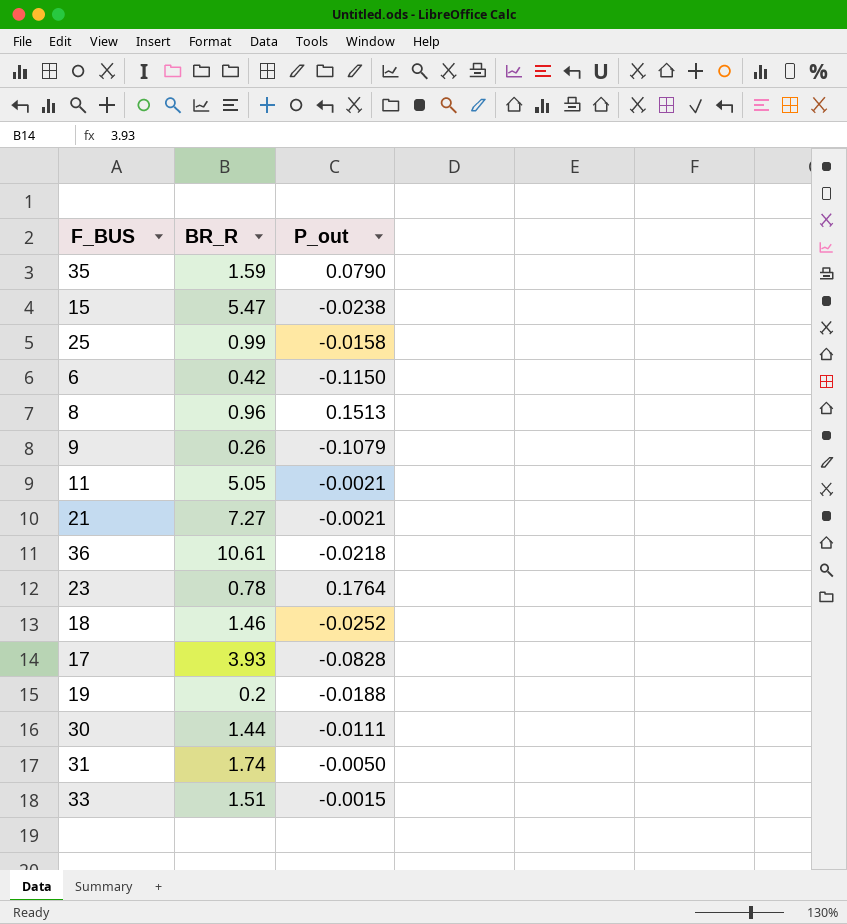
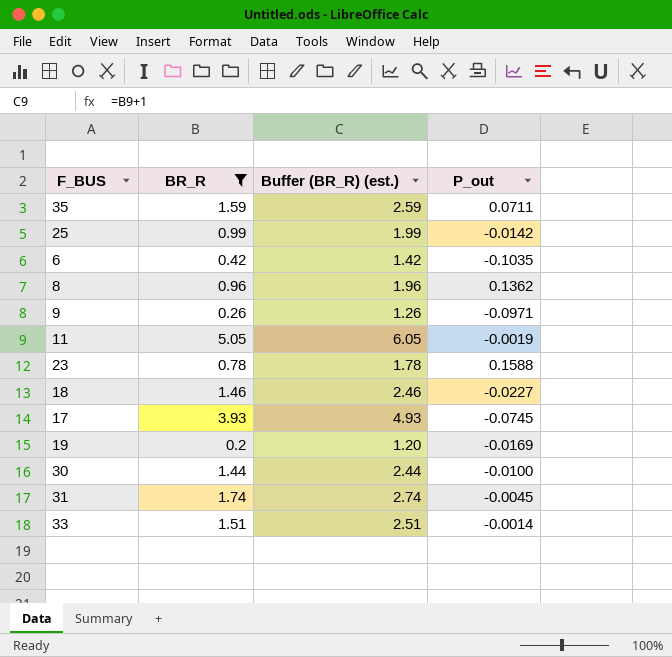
filter: none -> BR_R <= 5.05
column Buffer (BR_R) (est.) | formula: none -> [BR_R] + 1
35 | P_out: 0.0790 -> 0.0711
25 | P_out: -0.0158 -> -0.0142
6 | P_out: -0.1150 -> -0.1035
8 | P_out: 0.1513 -> 0.1362
9 | P_out: -0.1079 -> -0.0971
11 | P_out: -0.0021 -> -0.0019
23 | P_out: 0.1764 -> 0.1588
18 | P_out: -0.0252 -> -0.0227
17 | P_out: -0.0828 -> -0.0745
19 | P_out: -0.0188 -> -0.0169
30 | P_out: -0.0111 -> -0.0100
31 | P_out: -0.0050 -> -0.0045
33 | P_out: -0.0015 -> -0.0014

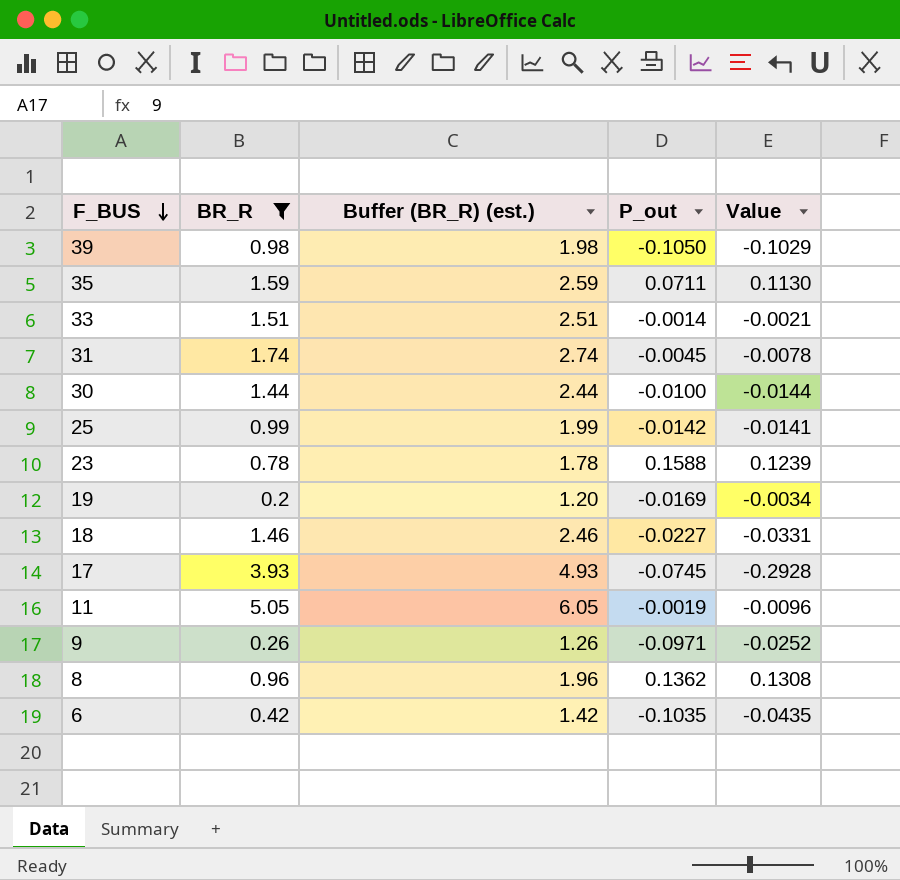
row order: none -> F_BUS descending
column Value | formula: none -> [BR_R] * [P_out]
row 39: none -> 0.98 | 1.98 | -0.1050 | -0.1029

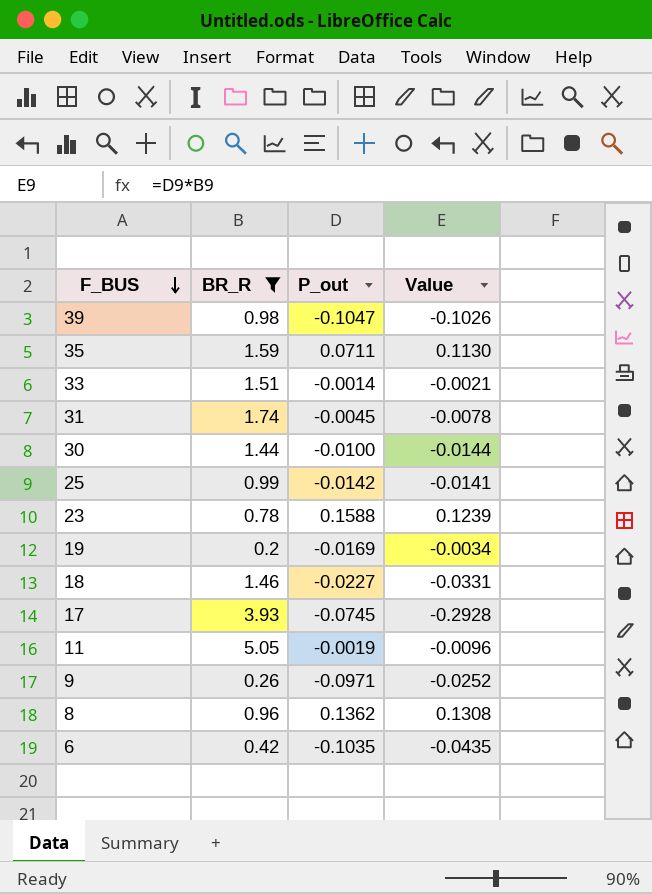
column Buffer (BR_R) (est.) | formula: [BR_R] + 1 -> none
39 | P_out: -0.1050 -> -0.1047
39 | Value: -0.1029 -> -0.1026

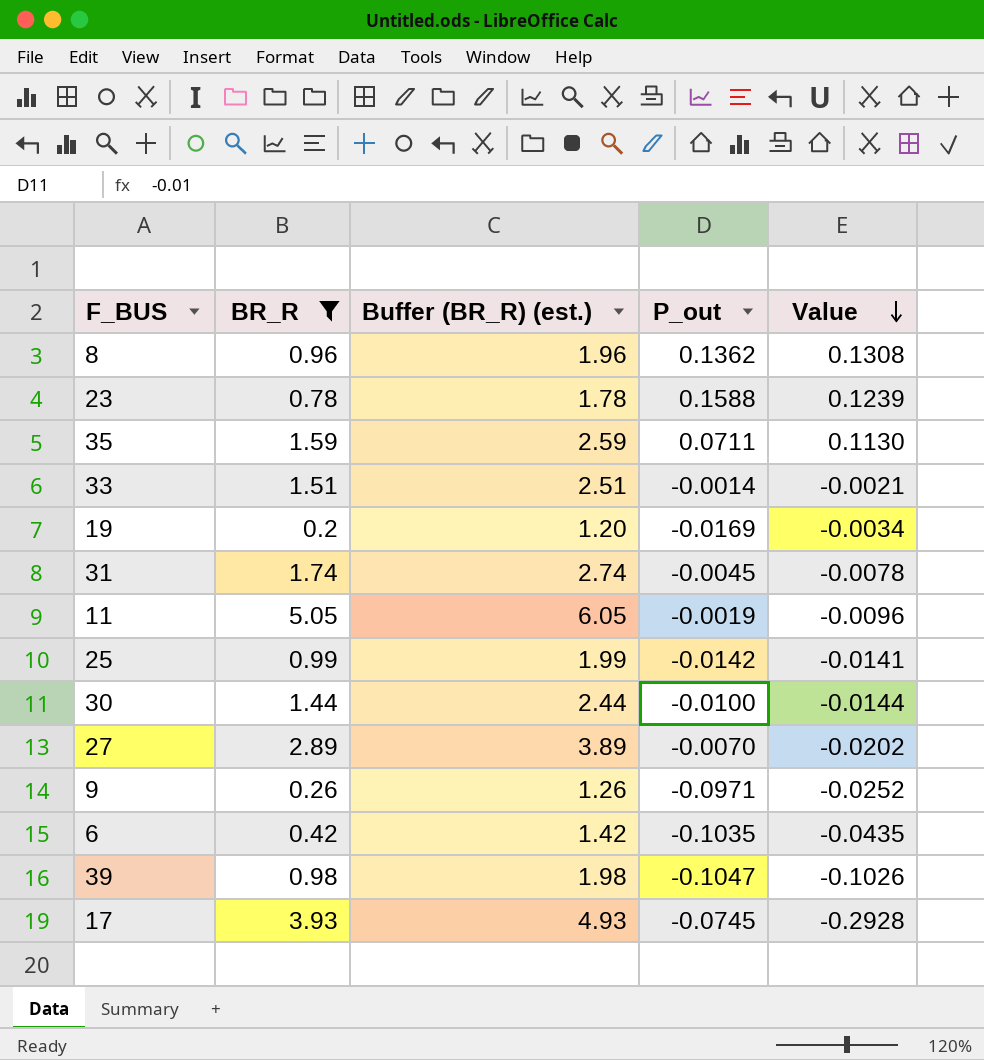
row order: F_BUS descending -> Value descending
column Buffer (BR_R) (est.) | formula: none -> [BR_R] + 1
row 18: 1.46 | -0.0227 | -0.0331 -> none
row 27: none -> 2.89 | 3.89 | -0.0070 | -0.0202

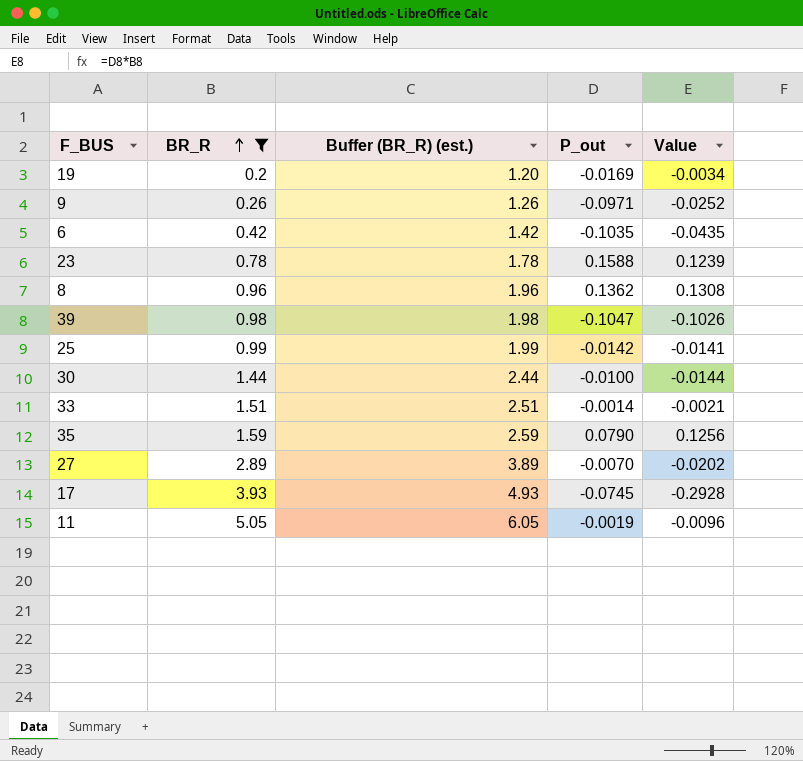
row order: Value descending -> BR_R ascending
row 31: 1.74 | 2.74 | -0.0045 | -0.0078 -> none
35 | P_out: 0.0711 -> 0.0790
35 | Value: 0.1130 -> 0.1256

